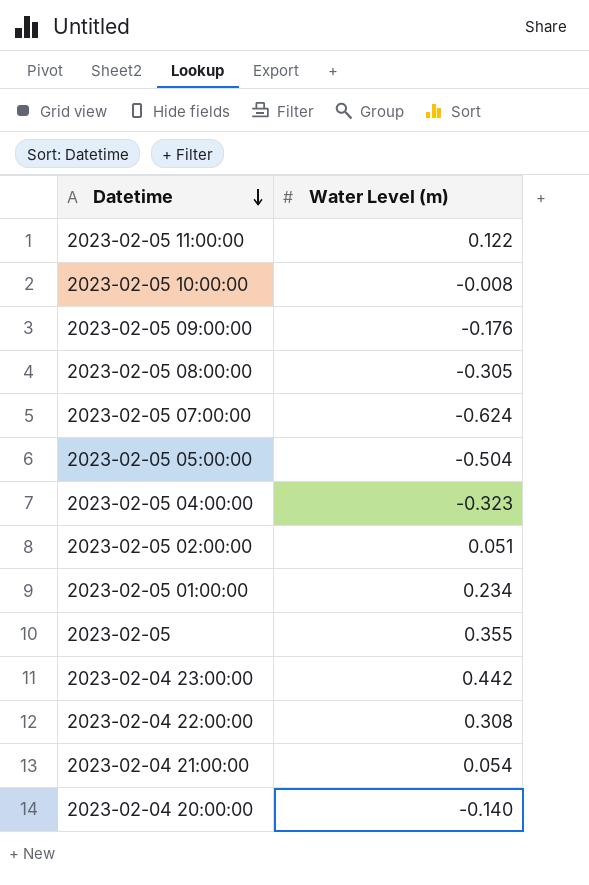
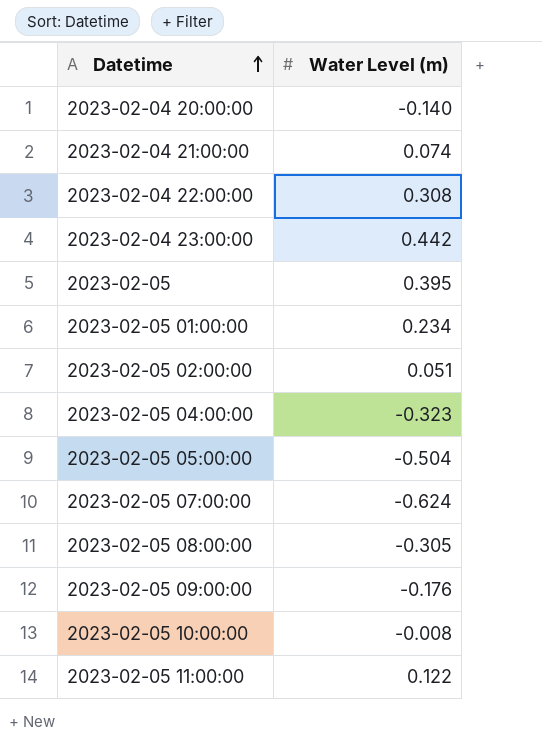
row order: Datetime descending -> Datetime ascending
2023-02-04 21:00:00 | Water Level (m): 0.054 -> 0.074
2023-02-05 | Water Level (m): 0.355 -> 0.395

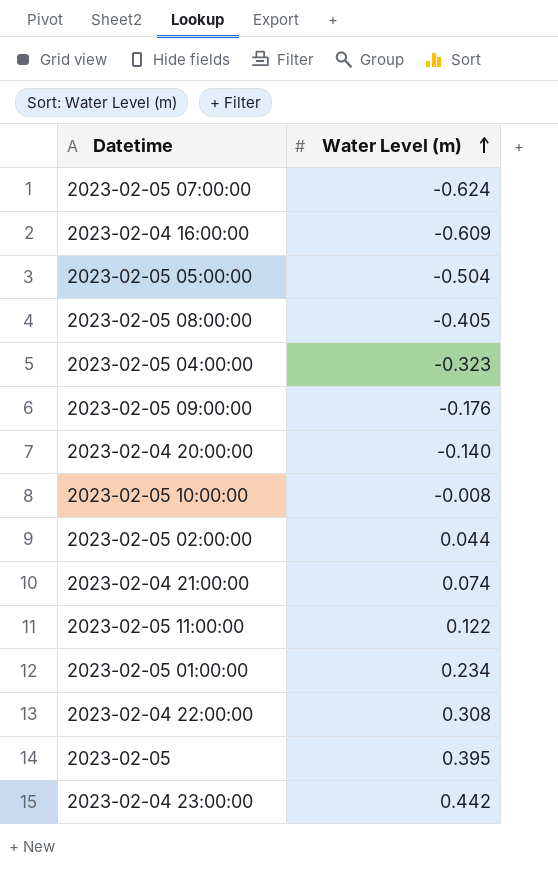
row order: Datetime ascending -> Water Level (m) ascending
row 2023-02-04 16:00:00: none -> -0.609
2023-02-05 08:00:00 | Water Level (m): -0.305 -> -0.405
2023-02-05 02:00:00 | Water Level (m): 0.051 -> 0.044

